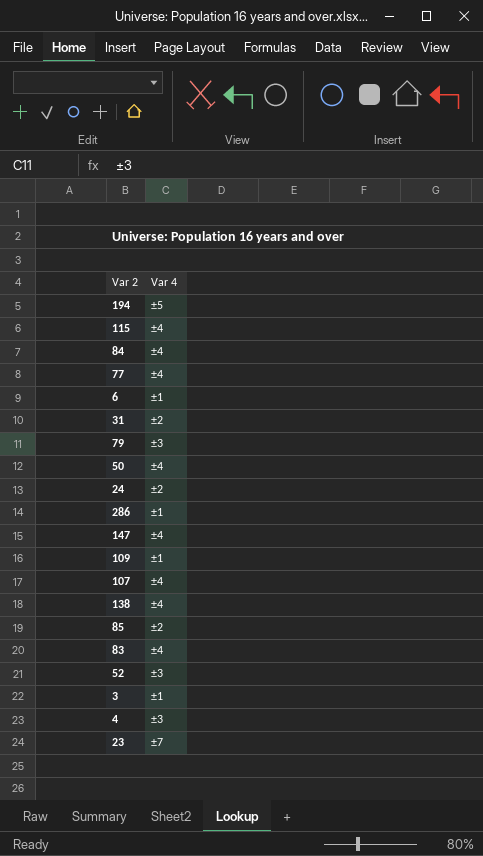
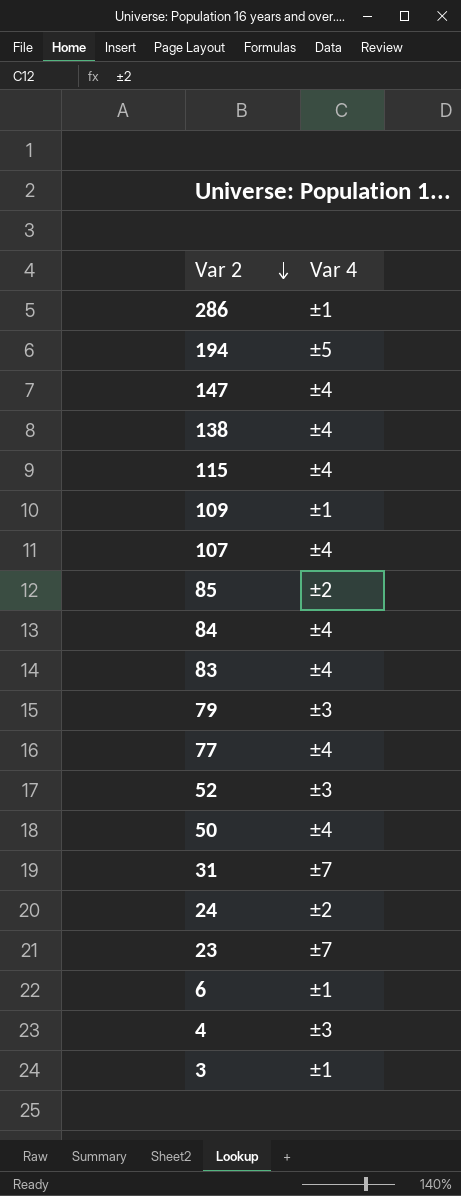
row order: none -> Var 2 descending
31 | Var 4: ±2 -> ±7

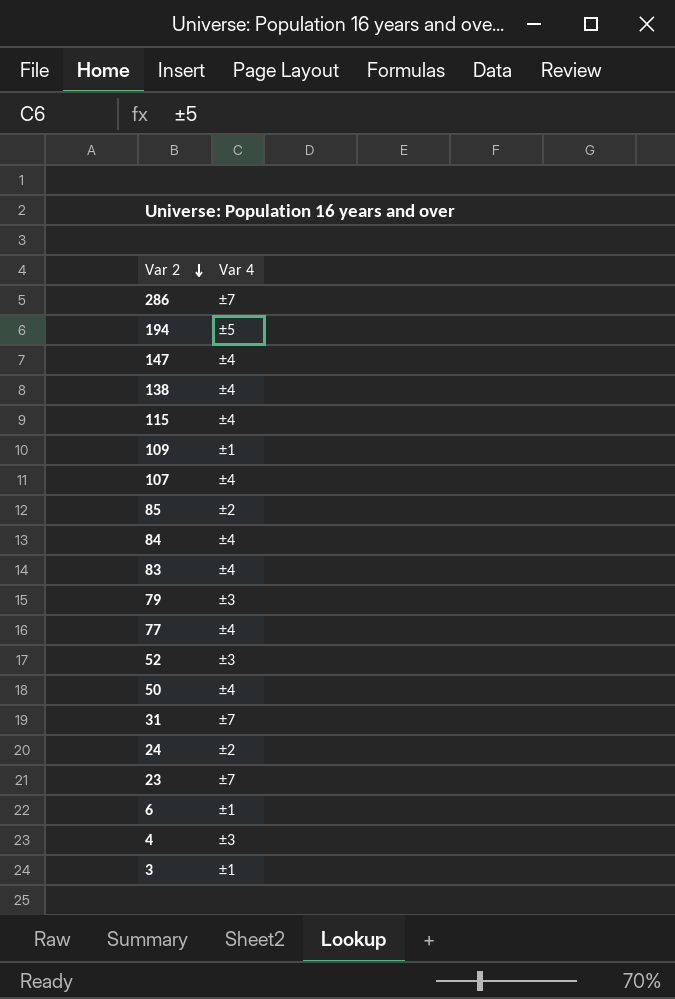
286 | Var 4: ±1 -> ±7

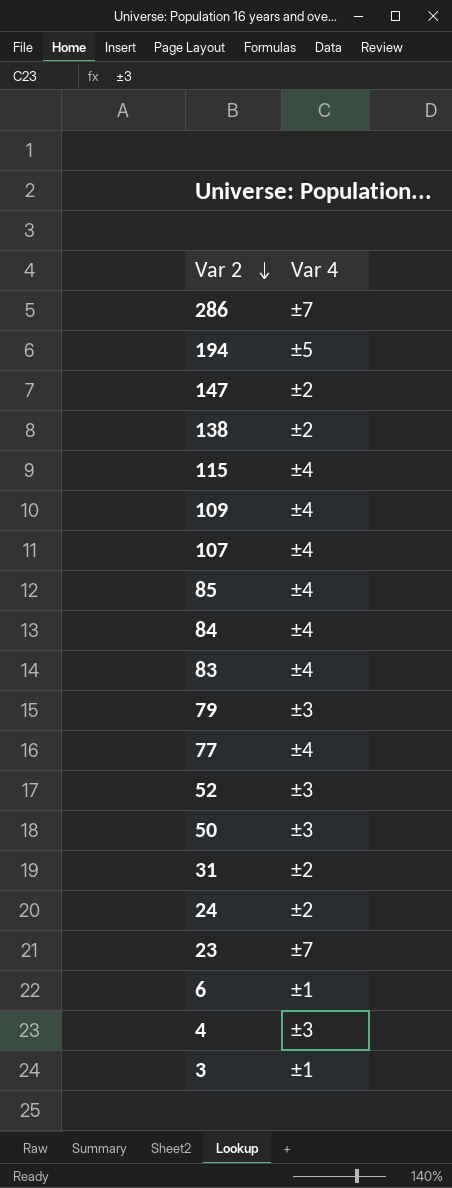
147 | Var 4: ±4 -> ±2
138 | Var 4: ±4 -> ±2
109 | Var 4: ±1 -> ±4
85 | Var 4: ±2 -> ±4
50 | Var 4: ±4 -> ±3
31 | Var 4: ±7 -> ±2

